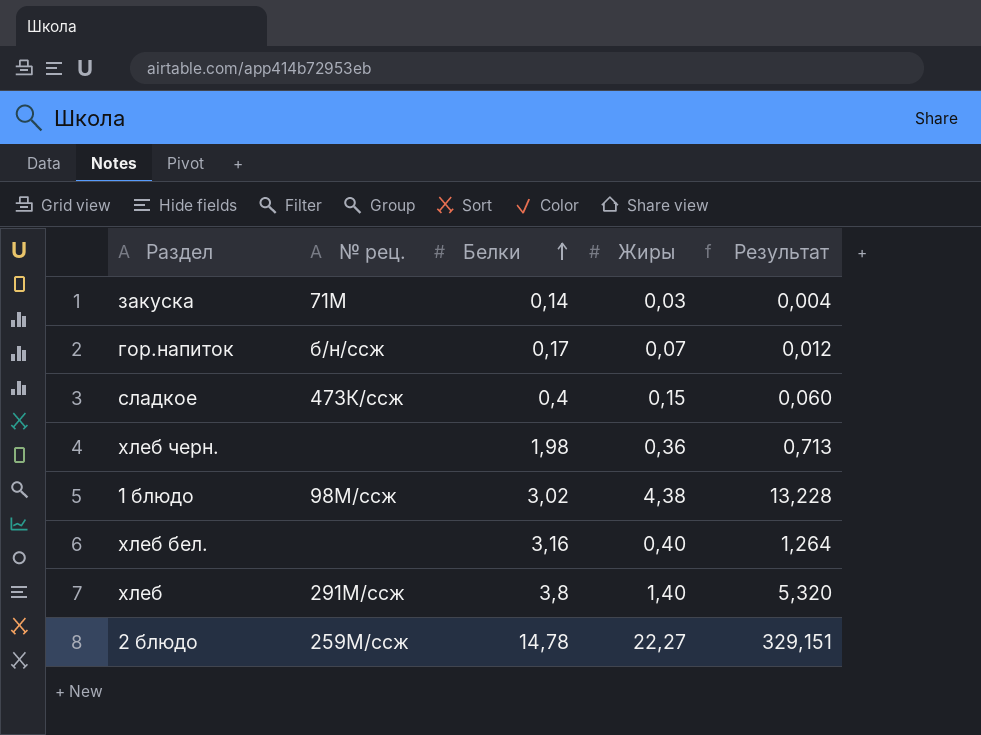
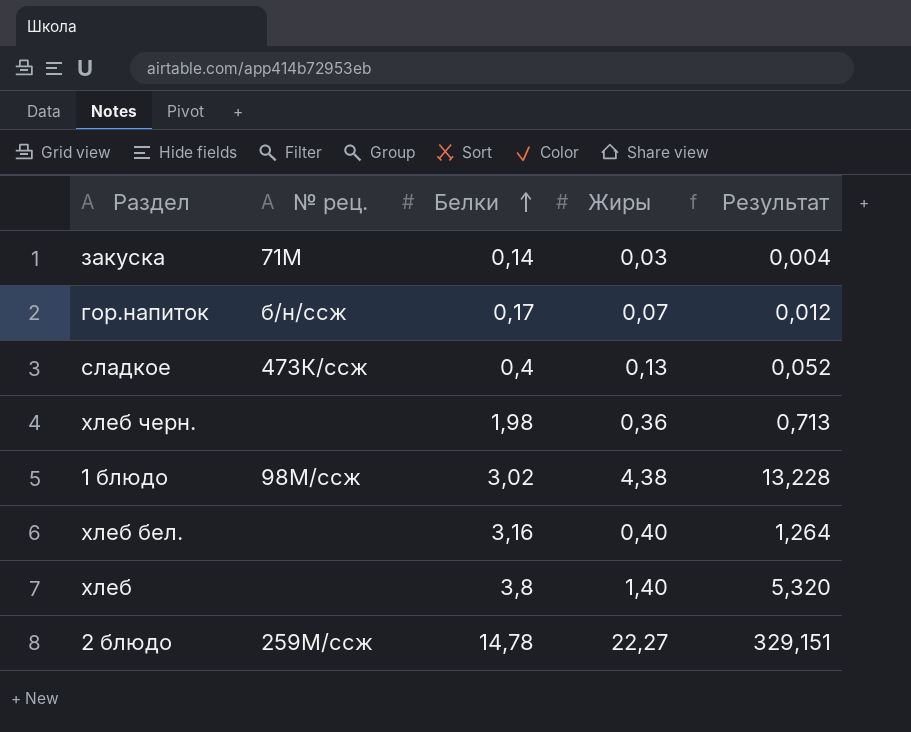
сладкое | Жиры: 0,15 -> 0,13
сладкое | Результат: 0,060 -> 0,052
хлеб | № рец.: 291М/ссж -> none

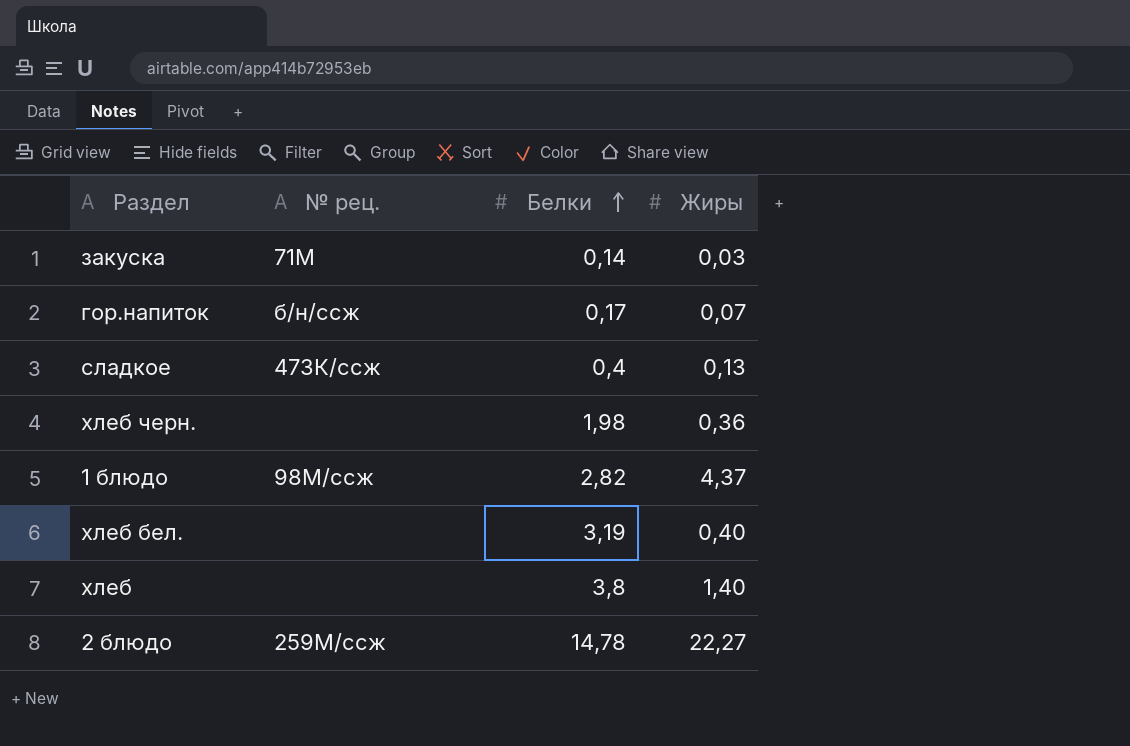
column Результат | formula: [Белки] * [Жиры] -> none
1 блюдо | Белки: 3,02 -> 2,82
1 блюдо | Жиры: 4,38 -> 4,37
хлеб бел. | Белки: 3,16 -> 3,19

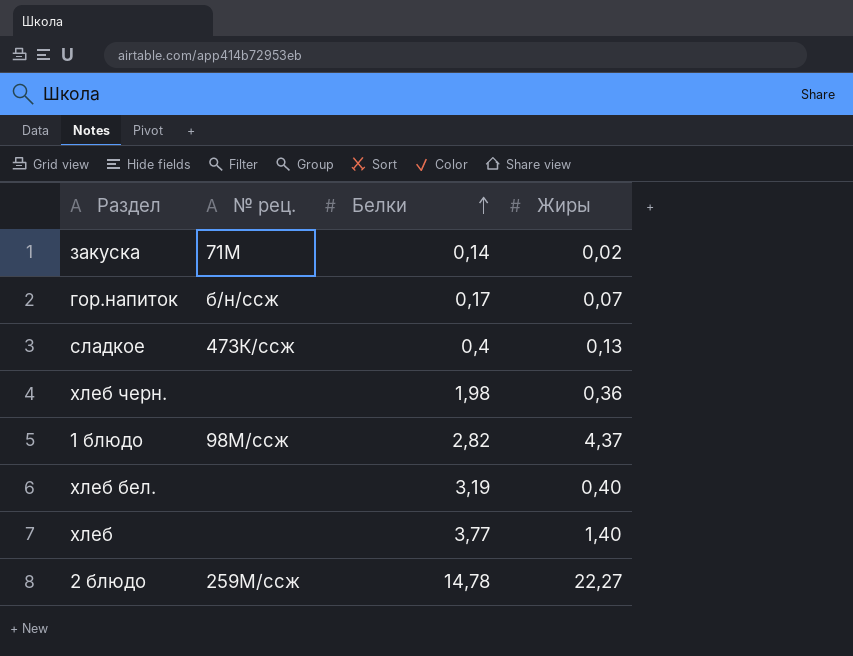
закуска | Жиры: 0,03 -> 0,02
хлеб | Белки: 3,8 -> 3,77

